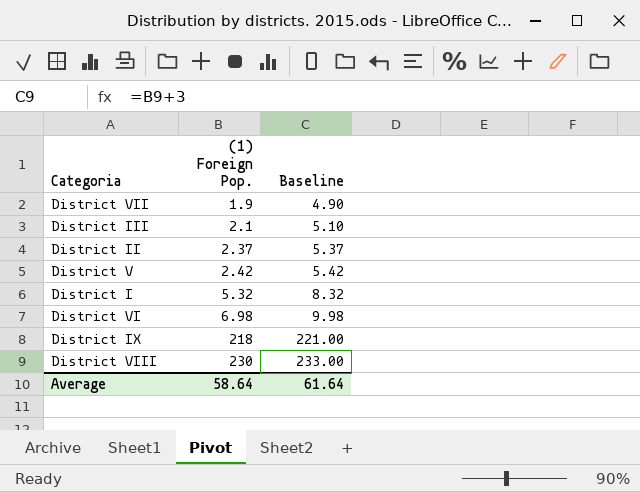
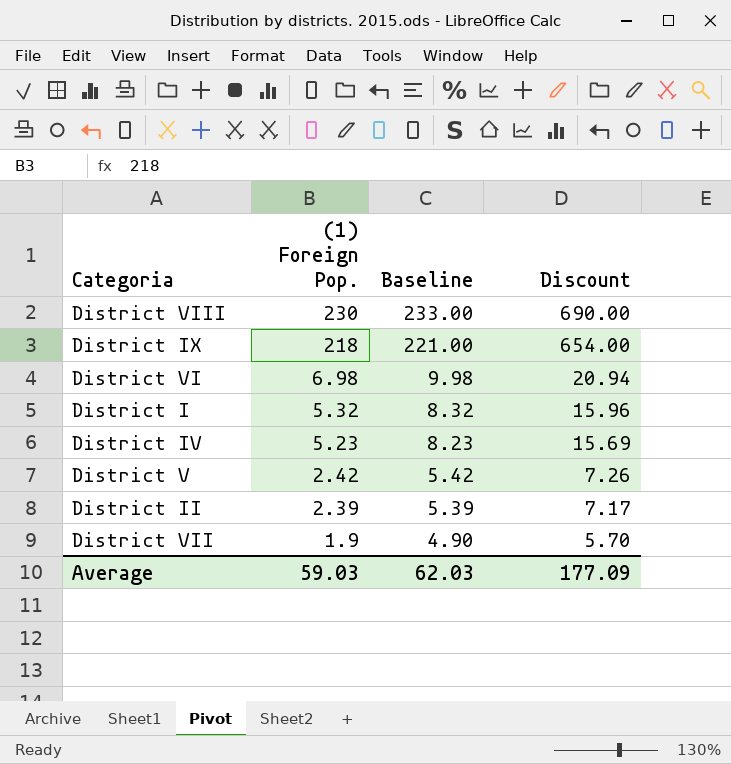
row order: (1) Foreign Pop. ascending -> (1) Foreign Pop. descending
column Discount | formula: none -> [(1) Foreign Pop.] * 3
row District III: 2.1 | 5.10 -> none
row District IV: none -> 5.23 | 8.23 | 15.69
District II | (1) Foreign Pop.: 2.37 -> 2.39
District II | Baseline: 5.37 -> 5.39
Average | (1) Foreign Pop.: 58.64 -> 59.03
Average | Baseline: 61.64 -> 62.03

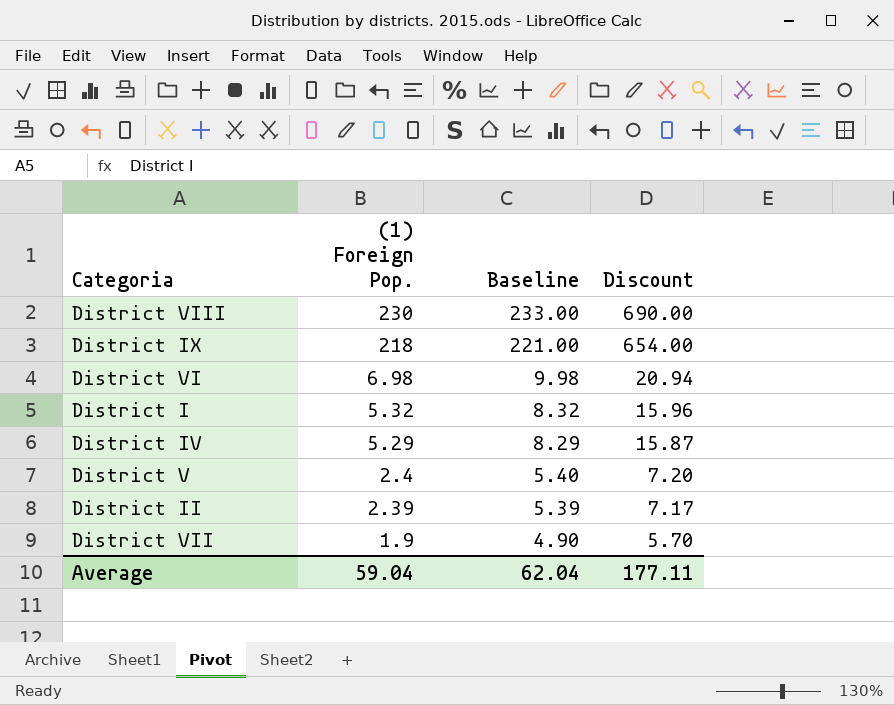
District IV | (1) Foreign Pop.: 5.23 -> 5.29
District IV | Baseline: 8.23 -> 8.29
District IV | Discount: 15.69 -> 15.87
District V | (1) Foreign Pop.: 2.42 -> 2.4
District V | Baseline: 5.42 -> 5.40
District V | Discount: 7.26 -> 7.20
Average | (1) Foreign Pop.: 59.03 -> 59.04
Average | Baseline: 62.03 -> 62.04
Average | Discount: 177.09 -> 177.11

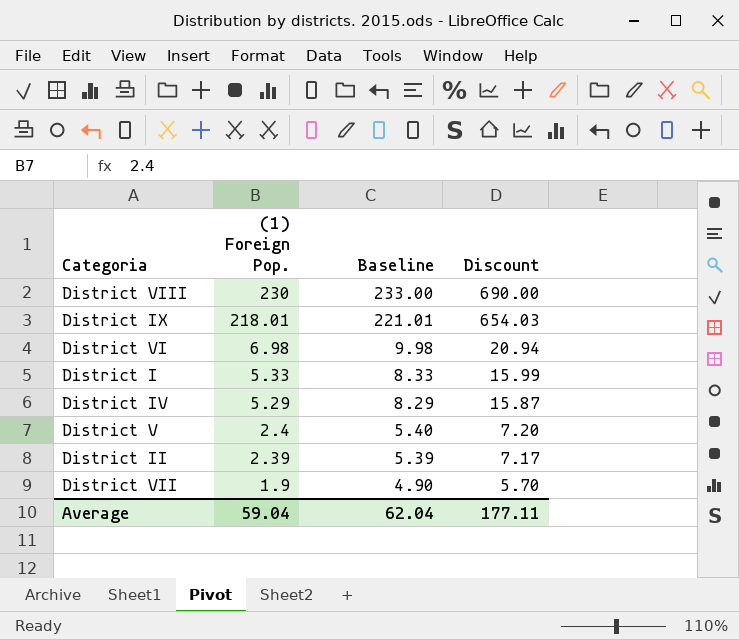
District IX | (1) Foreign Pop.: 218 -> 218.01
District IX | Baseline: 221.00 -> 221.01
District IX | Discount: 654.00 -> 654.03
District I | (1) Foreign Pop.: 5.32 -> 5.33
District I | Baseline: 8.32 -> 8.33
District I | Discount: 15.96 -> 15.99

